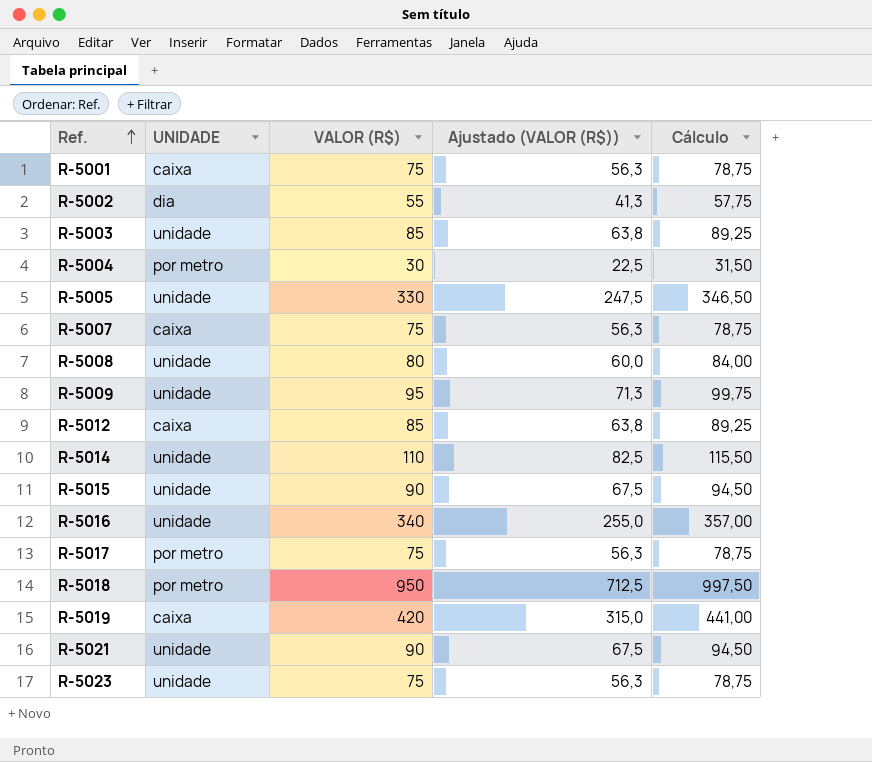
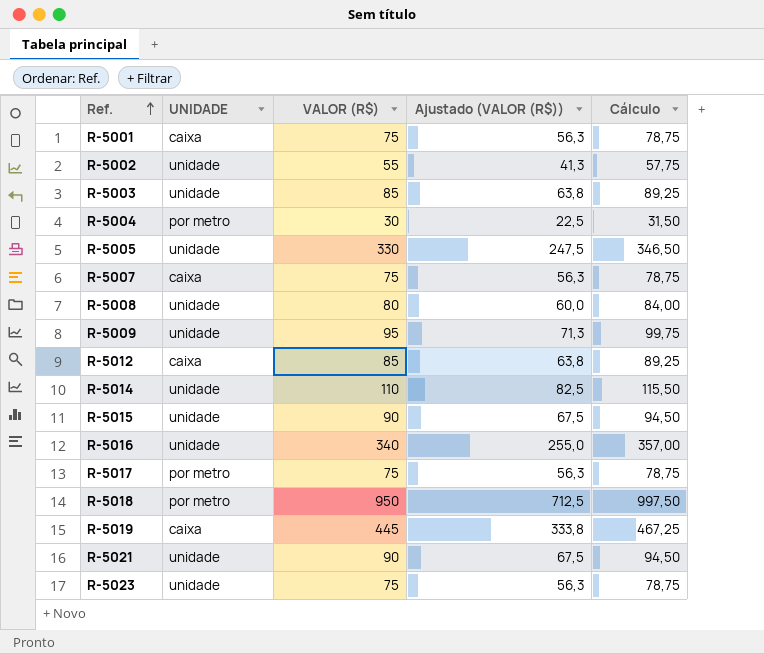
R-5002 | UNIDADE: dia -> unidade
R-5019 | VALOR (R$): 420 -> 445
R-5019 | Ajustado (VALOR (R$)): 315,0 -> 333,8
R-5019 | Cálculo: 441,00 -> 467,25

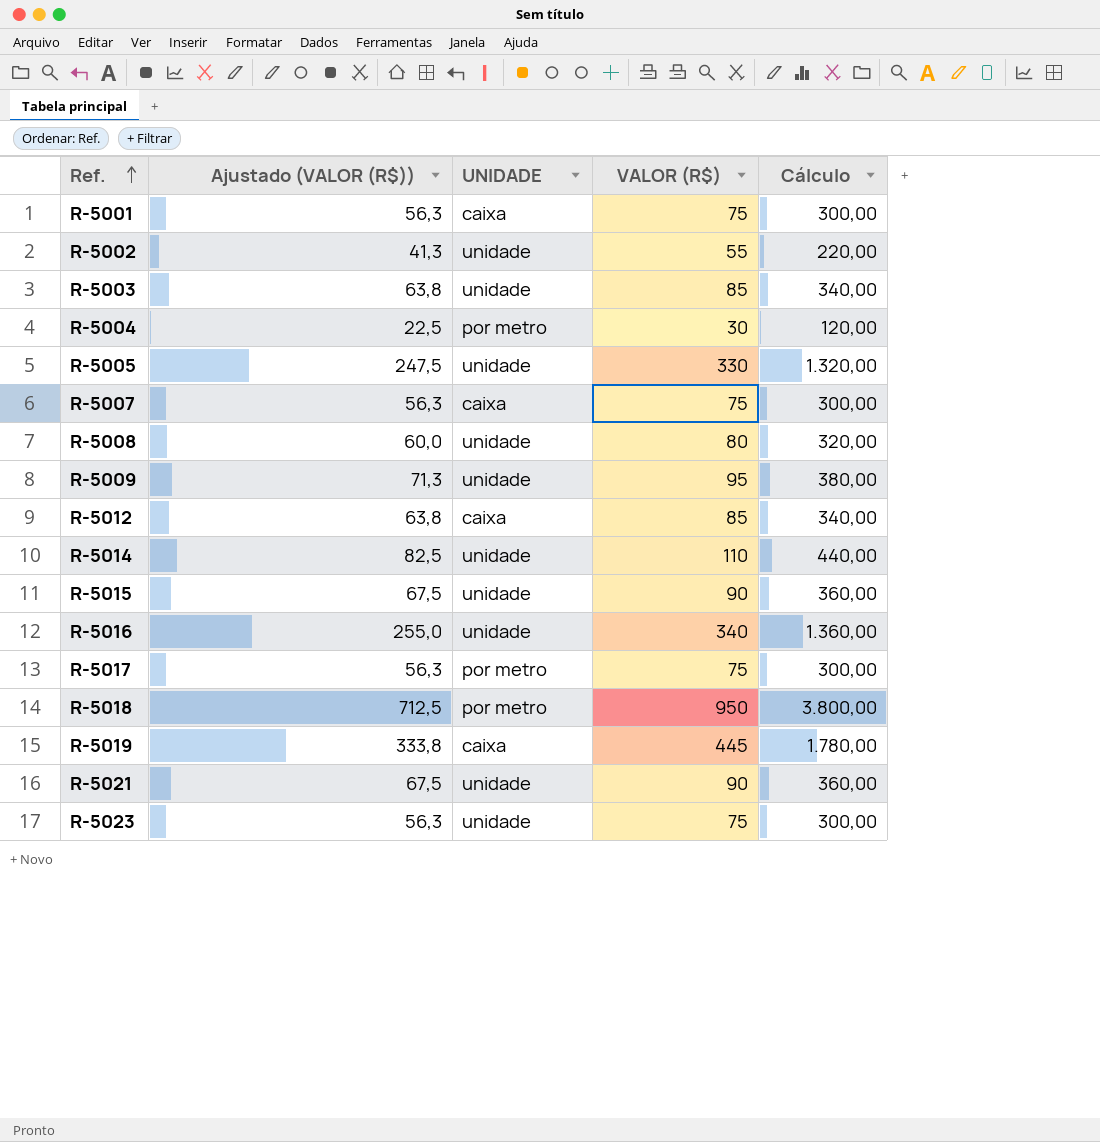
column Ajustado (VALOR (R$)) | position: 4 -> 2
column Cálculo | formula: [VALOR (R$)] * 1,05 -> [VALOR (R$)] * 4

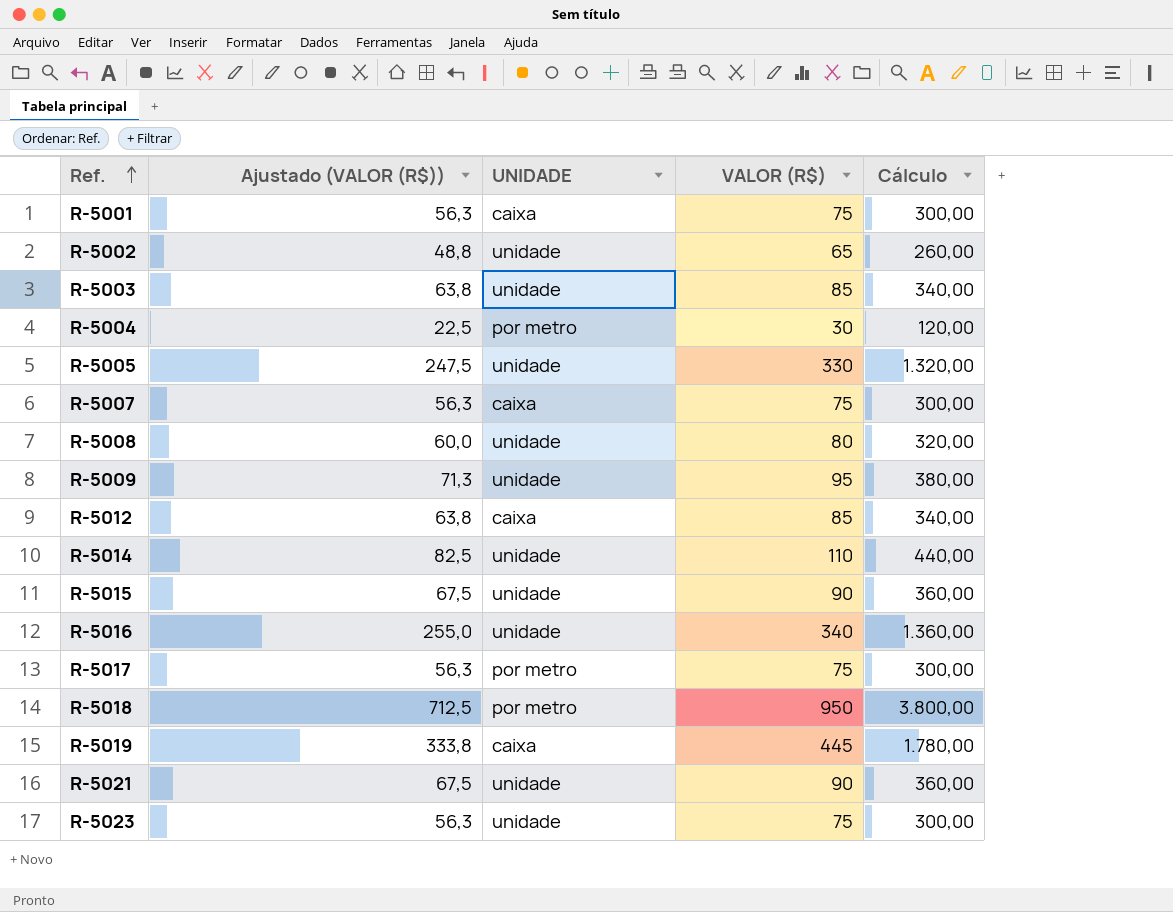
R-5002 | Ajustado (VALOR (R$)): 41,3 -> 48,8
R-5002 | VALOR (R$): 55 -> 65
R-5002 | Cálculo: 220,00 -> 260,00

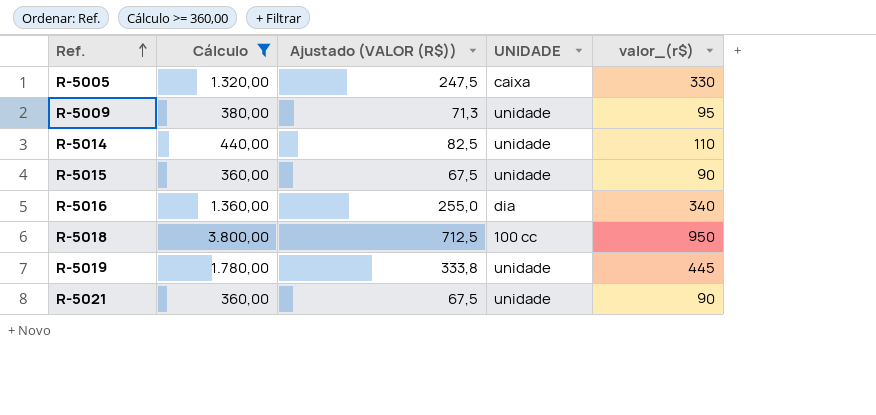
filter: none -> Cálculo >= 360,00
column Cálculo | position: 5 -> 2
column name: VALOR (R$) -> valor_(r$)
R-5005 | UNIDADE: unidade -> caixa
R-5016 | UNIDADE: unidade -> dia
R-5018 | UNIDADE: por metro -> 100 cc
R-5019 | UNIDADE: caixa -> unidade

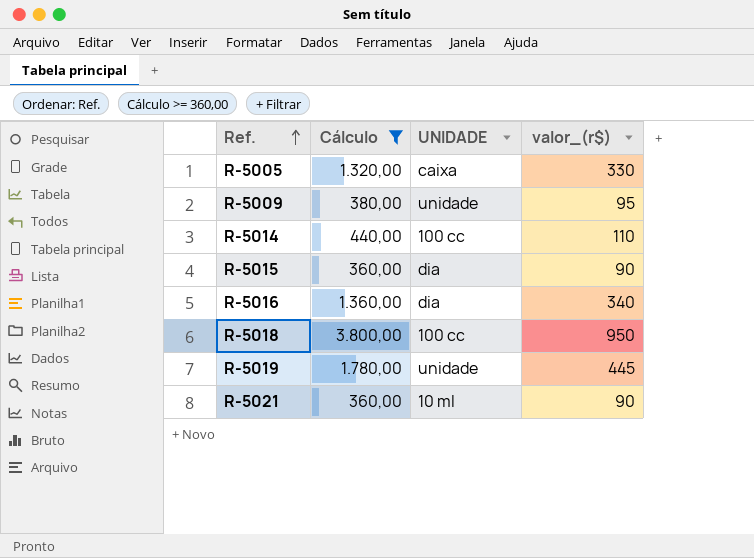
column Ajustado (VALOR (R$)) | formula: [valor_(r$)] * 0,75 -> none
R-5014 | UNIDADE: unidade -> 100 cc
R-5015 | UNIDADE: unidade -> dia
R-5021 | UNIDADE: unidade -> 10 ml

